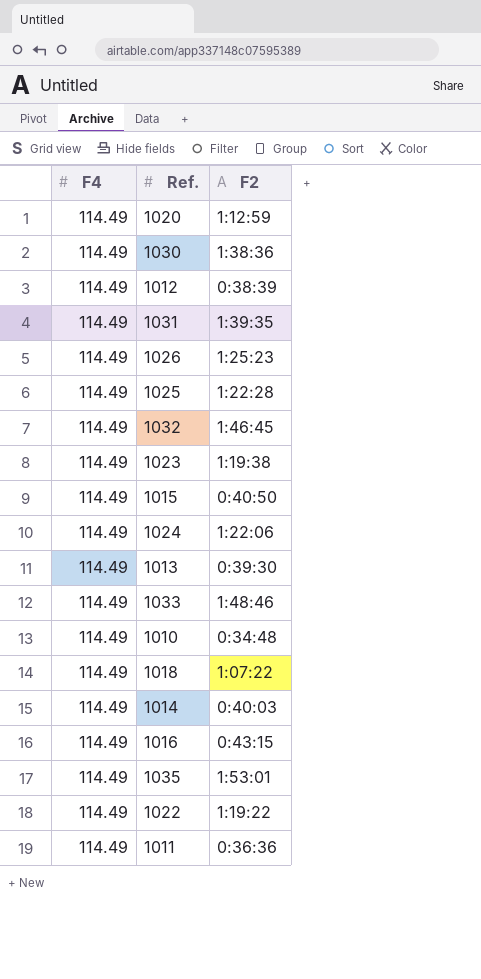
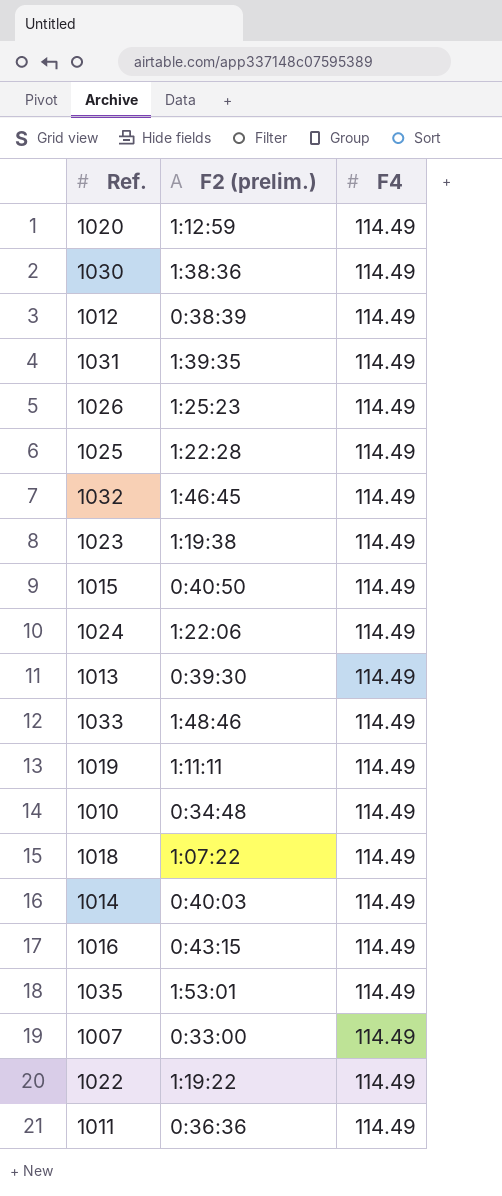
column name: F2 -> F2 (prelim.)
column F4 | position: 1 -> 3
row 1019: none -> 1:11:11 | 114.49
row 1007: none -> 0:33:00 | 114.49

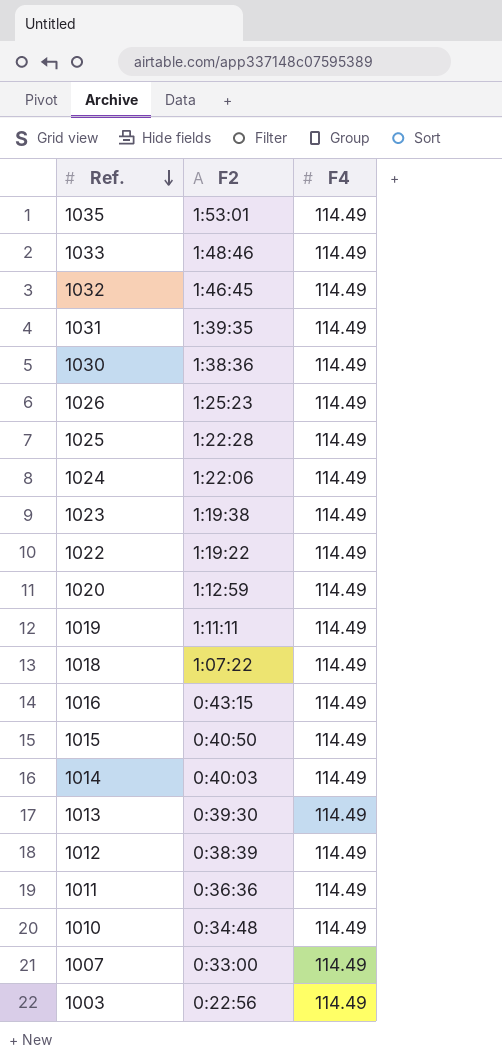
row order: none -> Ref. descending
column name: F2 (prelim.) -> F2
row 1003: none -> 0:22:56 | 114.49

